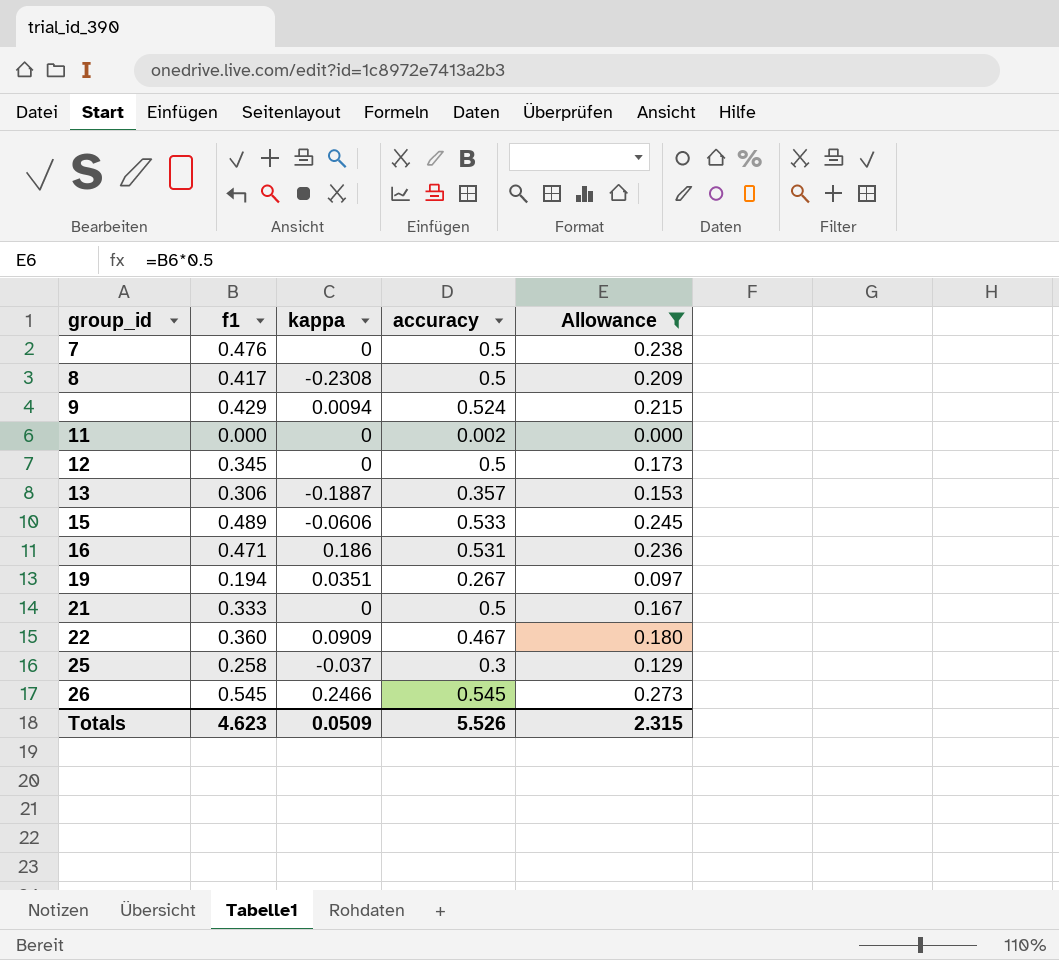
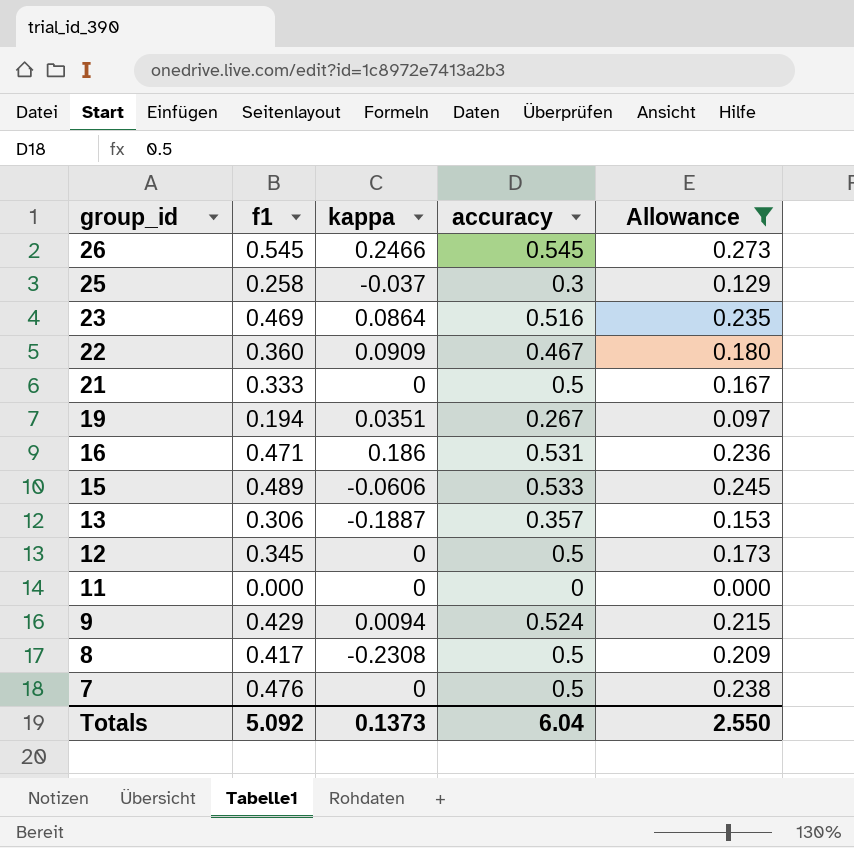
row order: group_id ascending -> group_id descending
row 23: none -> 0.469 | 0.0864 | 0.516 | 0.235
11 | accuracy: 0.002 -> 0
Totals | f1: 4.623 -> 5.092
Totals | kappa: 0.0509 -> 0.1373
Totals | accuracy: 5.526 -> 6.04
Totals | Allowance: 2.315 -> 2.550

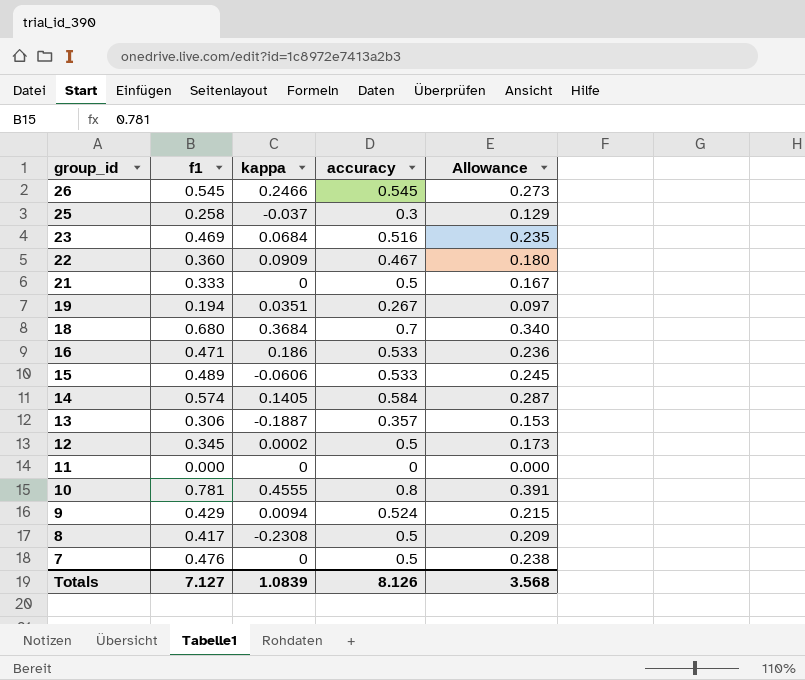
filter: Allowance <= 0.273 -> none
23 | kappa: 0.0864 -> 0.0684
16 | accuracy: 0.531 -> 0.533
12 | kappa: 0 -> 0.0002
Totals | f1: 5.092 -> 7.127
Totals | kappa: 0.1373 -> 1.0839
Totals | accuracy: 6.04 -> 8.126
Totals | Allowance: 2.550 -> 3.568

